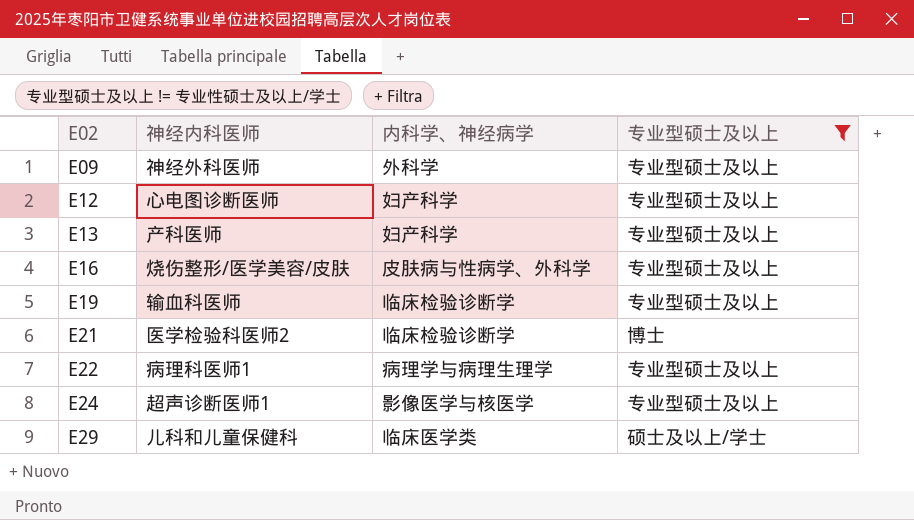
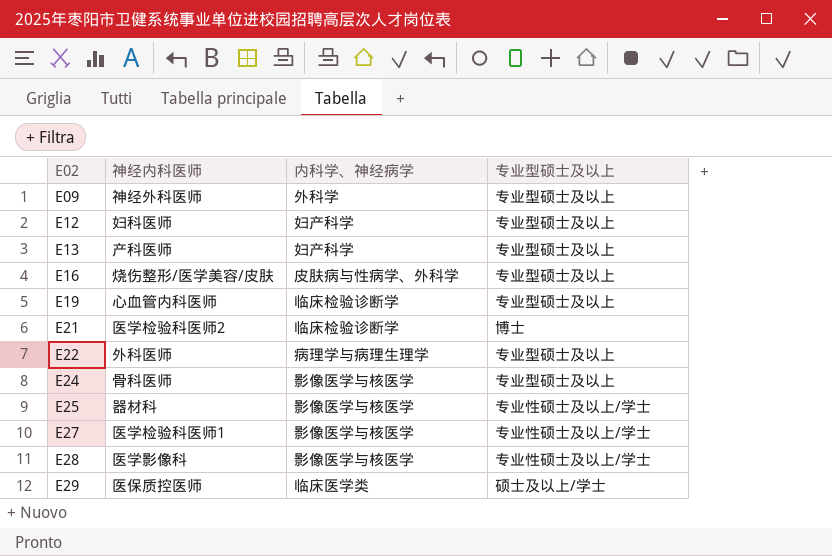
filter: 专业型硕士及以上 != 专业性硕士及以上/学士 -> none
E12 | 神经内科医师: 心电图诊断医师 -> 妇科医师
E19 | 神经内科医师: 输血科医师 -> 心血管内科医师
E22 | 神经内科医师: 病理科医师1 -> 外科医师
E24 | 神经内科医师: 超声诊断医师1 -> 骨科医师
E29 | 神经内科医师: 儿科和儿童保健科 -> 医保质控医师

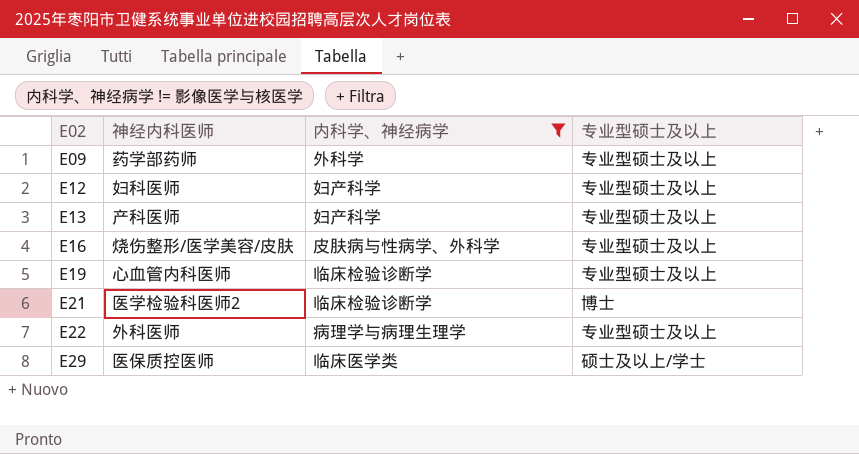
filter: none -> 内科学、神经病学 != 影像医学与核医学
E09 | 神经内科医师: 神经外科医师 -> 药学部药师

